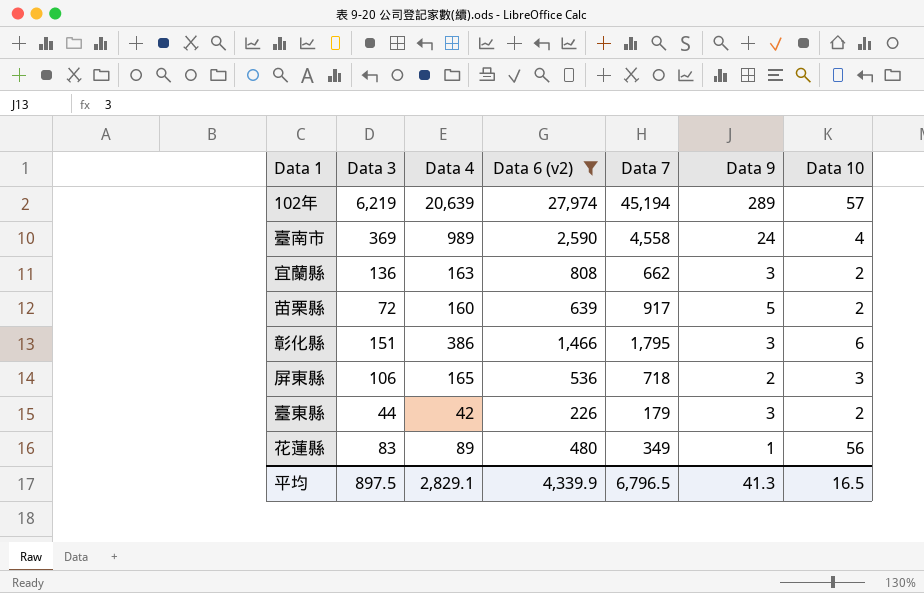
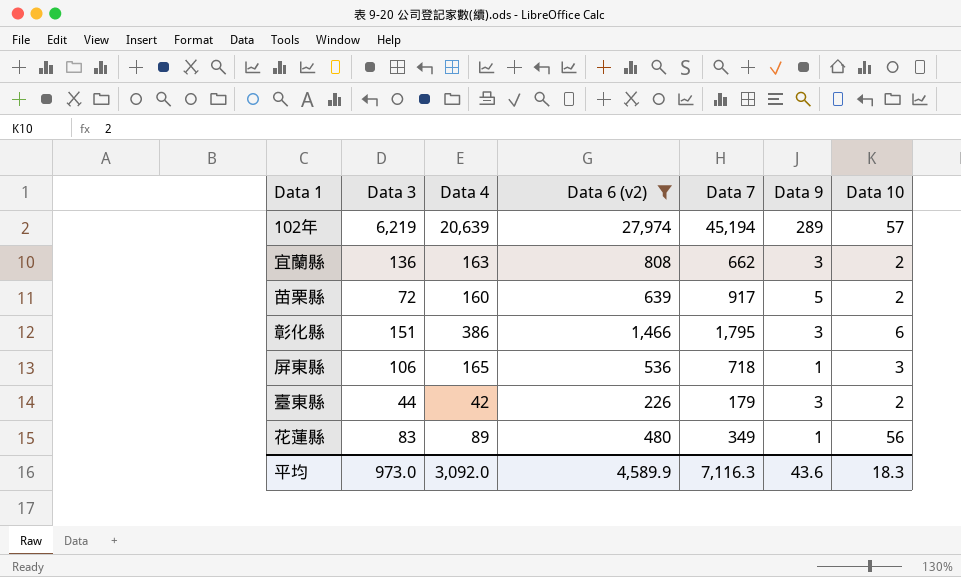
row 臺南市: 369 | 989 | 2,590 | 4,558 | 24 | 4 -> none
屏東縣 | Data 9: 2 -> 1
平均 | Data 3: 897.5 -> 973.0
平均 | Data 4: 2,829.1 -> 3,092.0
平均 | Data 6 (v2): 4,339.9 -> 4,589.9
平均 | Data 7: 6,796.5 -> 7,116.3
平均 | Data 9: 41.3 -> 43.6
平均 | Data 10: 16.5 -> 18.3

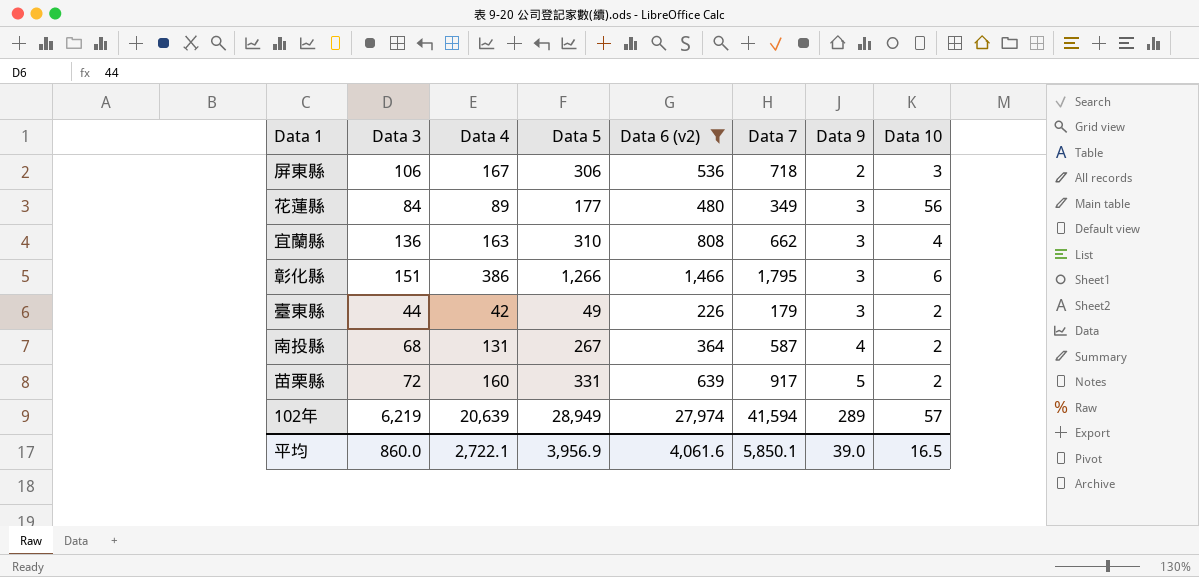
row order: none -> Data 9 ascending
column Data 5 | position: none -> 4
屏東縣 | Data 4: 165 -> 167
屏東縣 | Data 9: 1 -> 2
花蓮縣 | Data 3: 83 -> 84
花蓮縣 | Data 9: 1 -> 3
宜蘭縣 | Data 10: 2 -> 4
row 南投縣: none -> 68 | 131 | 267 | 364 | 587 | 4 | 2
102年 | Data 7: 45,194 -> 41,594
平均 | Data 3: 973.0 -> 860.0
平均 | Data 4: 3,092.0 -> 2,722.1
平均 | Data 6 (v2): 4,589.9 -> 4,061.6
平均 | Data 7: 7,116.3 -> 5,850.1
平均 | Data 9: 43.6 -> 39.0
平均 | Data 10: 18.3 -> 16.5

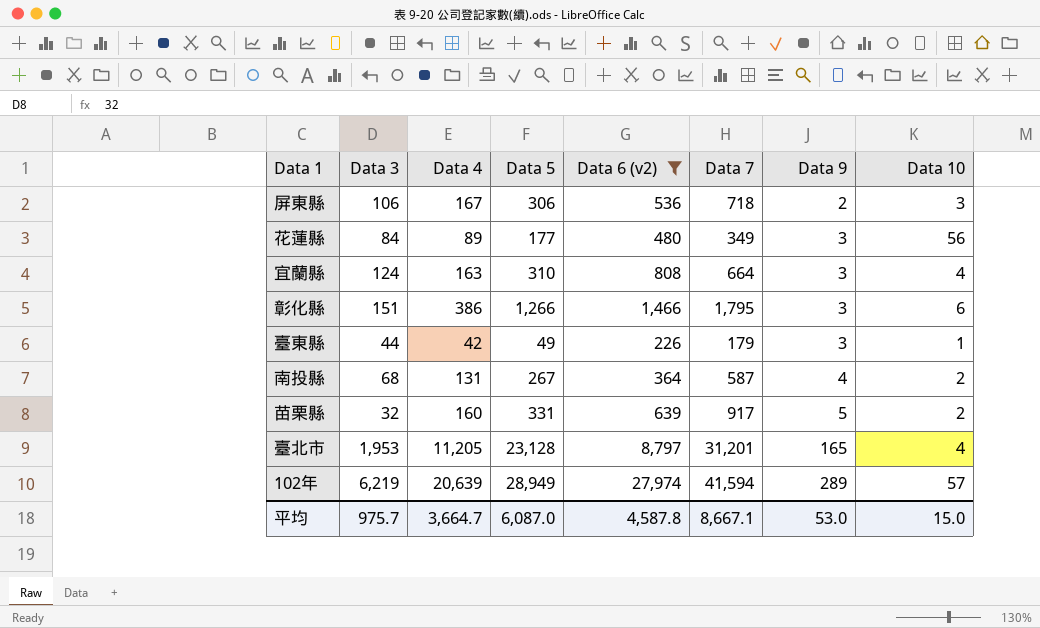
宜蘭縣 | Data 3: 136 -> 124
宜蘭縣 | Data 7: 662 -> 664
臺東縣 | Data 10: 2 -> 1
苗栗縣 | Data 3: 72 -> 32
row 臺北市: none -> 1,953 | 11,205 | 23,128 | 8,797 | 31,201 | 165 | 4
平均 | Data 3: 860.0 -> 975.7
平均 | Data 4: 2,722.1 -> 3,664.7
平均 | Data 5: 3,956.9 -> 6,087.0
平均 | Data 6 (v2): 4,061.6 -> 4,587.8
平均 | Data 7: 5,850.1 -> 8,667.1
平均 | Data 9: 39.0 -> 53.0
平均 | Data 10: 16.5 -> 15.0

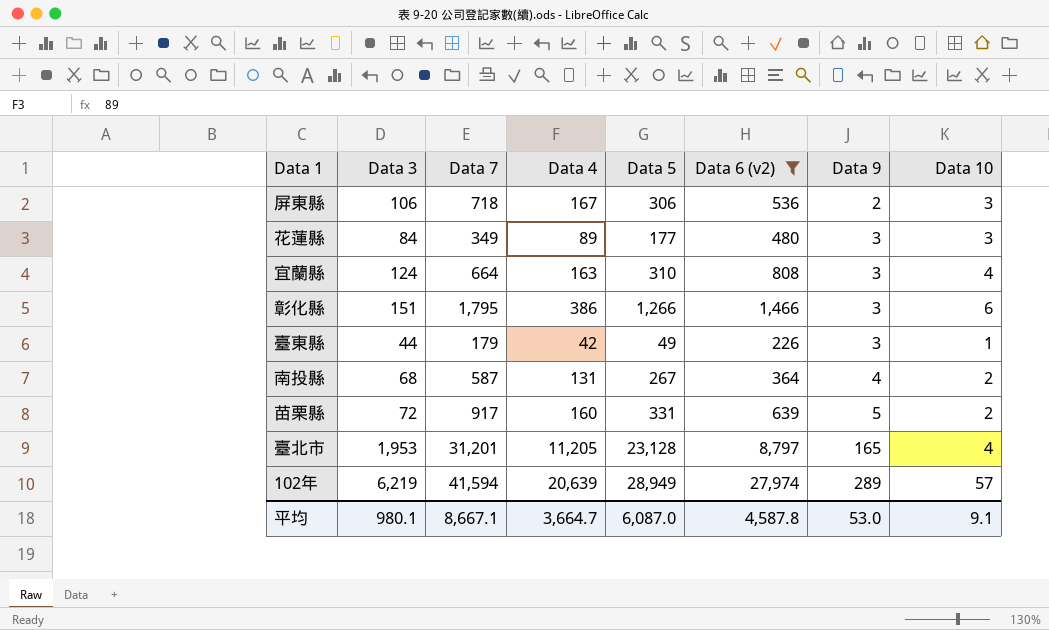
column Data 7 | position: 6 -> 3
花蓮縣 | Data 10: 56 -> 3
苗栗縣 | Data 3: 32 -> 72
平均 | Data 3: 975.7 -> 980.1
平均 | Data 10: 15.0 -> 9.1

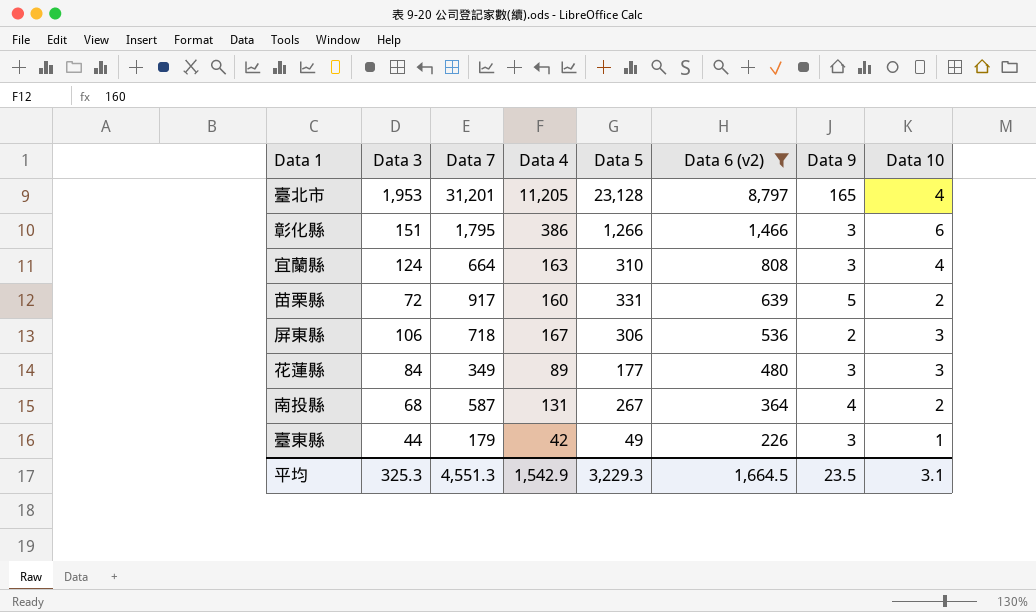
row order: Data 9 ascending -> Data 6 (v2) descending
row 102年: 6,219 | 41,594 | 20,639 | 28,949 | 27,974 | 289 | 57 -> none
平均 | Data 3: 980.1 -> 325.3
平均 | Data 7: 8,667.1 -> 4,551.3
平均 | Data 4: 3,664.7 -> 1,542.9
平均 | Data 5: 6,087.0 -> 3,229.3
平均 | Data 6 (v2): 4,587.8 -> 1,664.5
平均 | Data 9: 53.0 -> 23.5
平均 | Data 10: 9.1 -> 3.1

